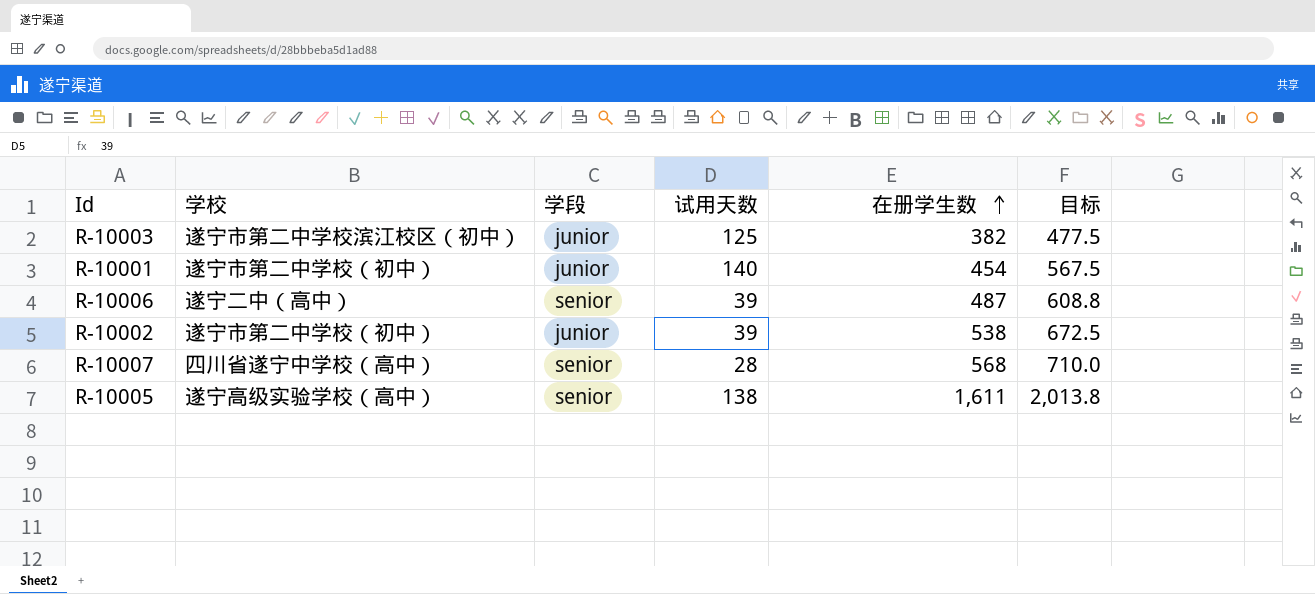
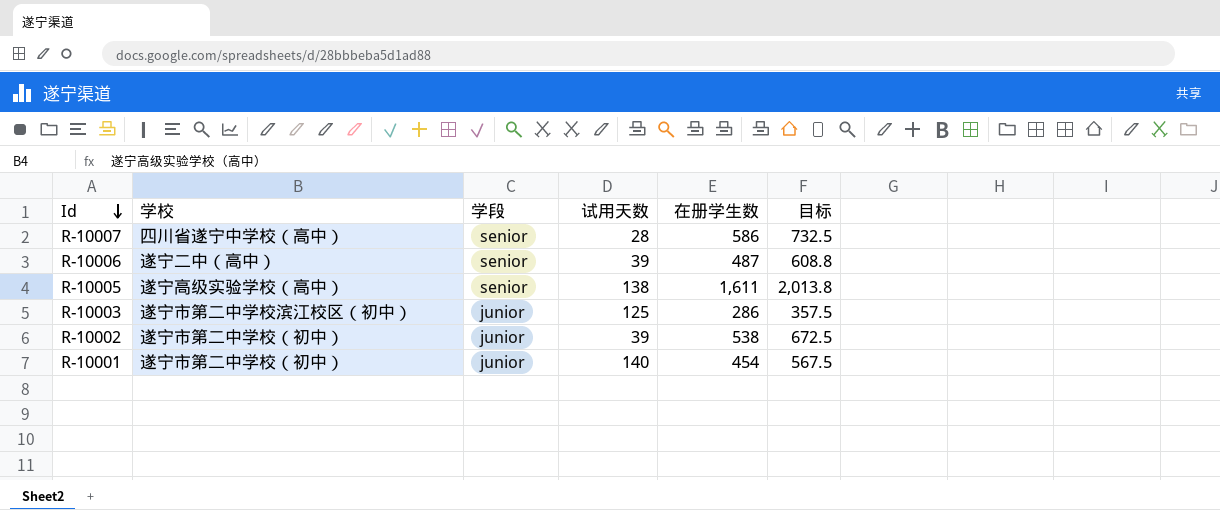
row order: 在册学生数 ascending -> Id descending
R-10007 | 在册学生数: 568 -> 586
R-10007 | 目标: 710.0 -> 732.5
R-10003 | 在册学生数: 382 -> 286
R-10003 | 目标: 477.5 -> 357.5

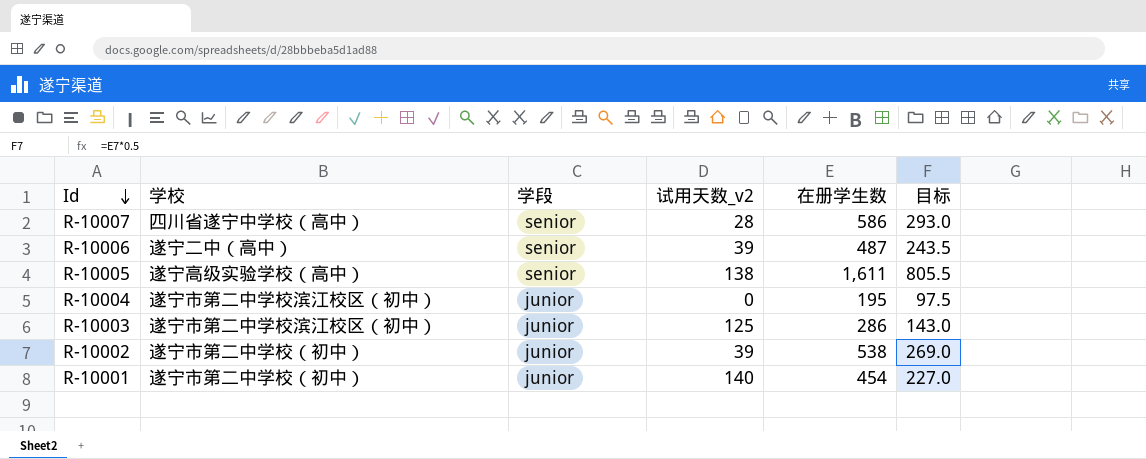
column name: 试用天数 -> 试用天数_v2
column 目标 | formula: [在册学生数] * 1.25 -> [在册学生数] * 0.5
row R-10004: none -> 遂宁市第二中学校滨江校区（初中） | junior | 0 | 195 | 97.5

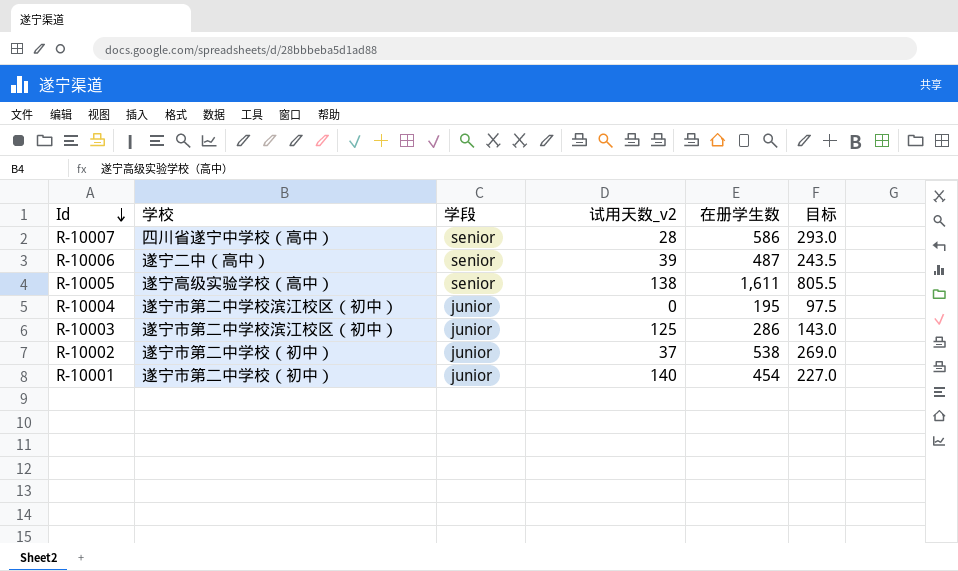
R-10002 | 试用天数_v2: 39 -> 37

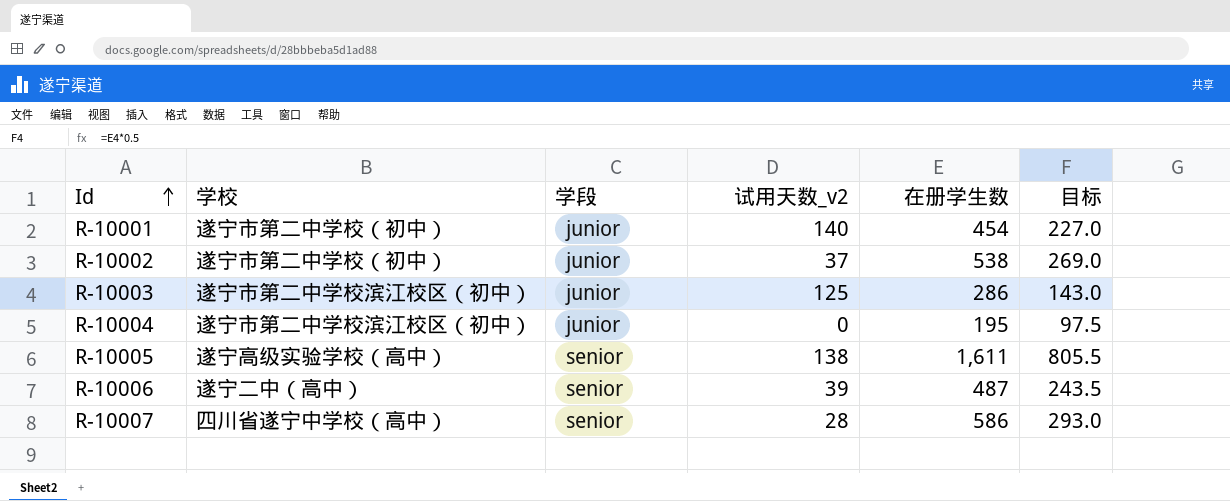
row order: Id descending -> Id ascending

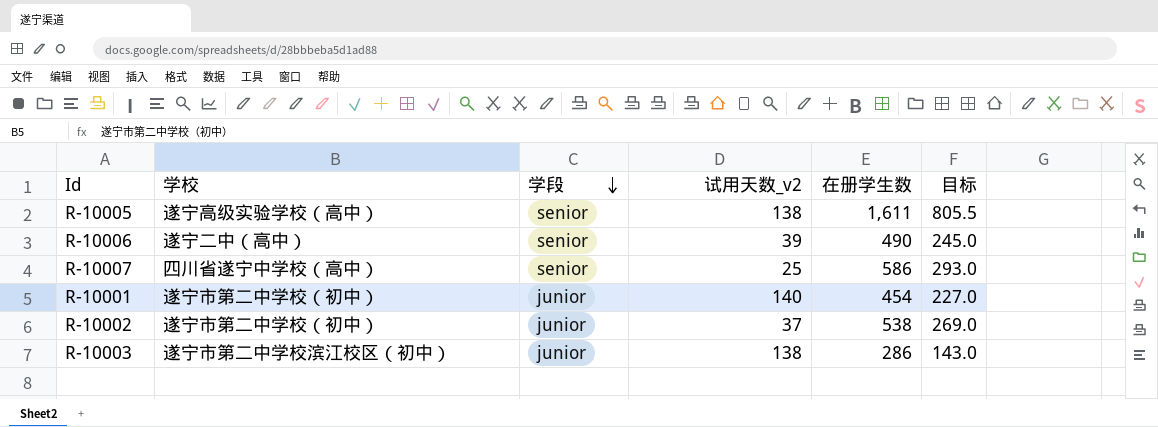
row order: Id ascending -> 学段 descending
row R-10004: 遂宁市第二中学校滨江校区（初中） | junior | 0 | 195 | 97.5 -> none
R-10006 | 在册学生数: 487 -> 490
R-10006 | 目标: 243.5 -> 245.0
R-10007 | 试用天数_v2: 28 -> 25
R-10003 | 试用天数_v2: 125 -> 138

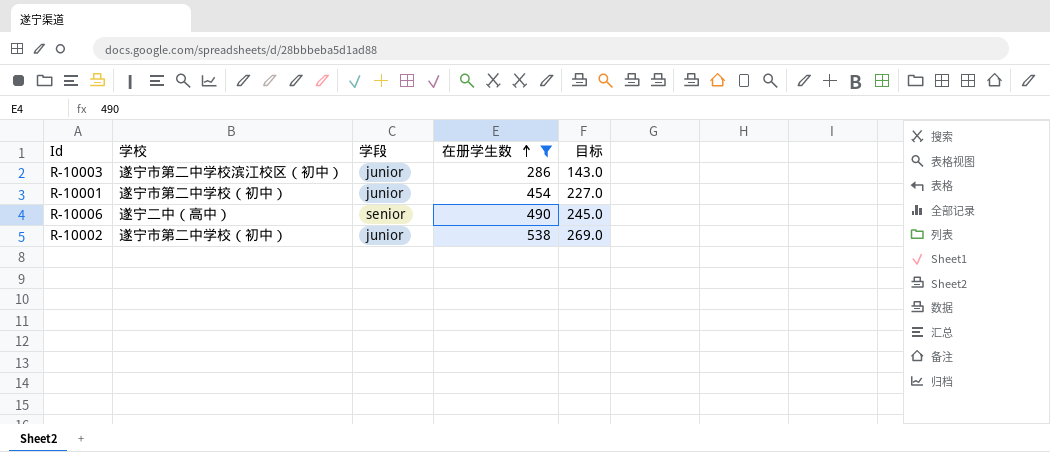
filter: none -> 在册学生数 <= 538
row order: 学段 descending -> 在册学生数 ascending
column 试用天数_v2 | position: 4 -> none

